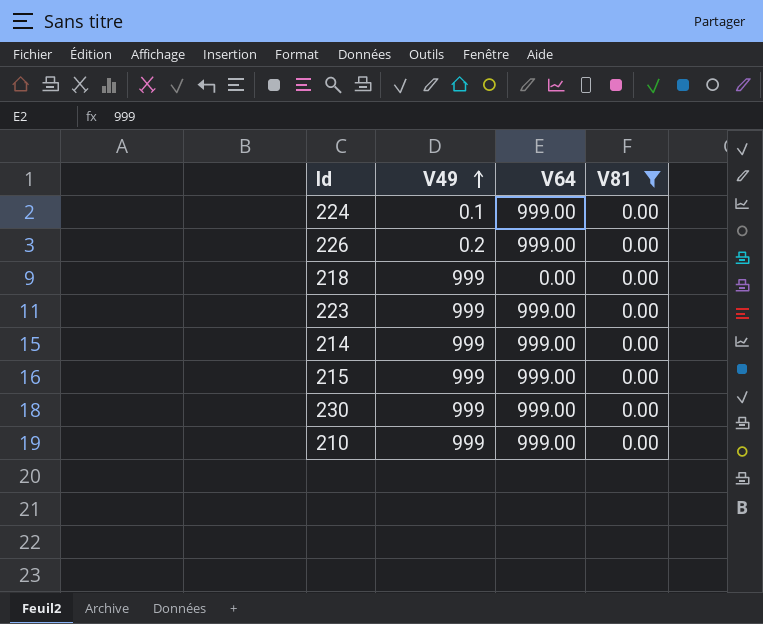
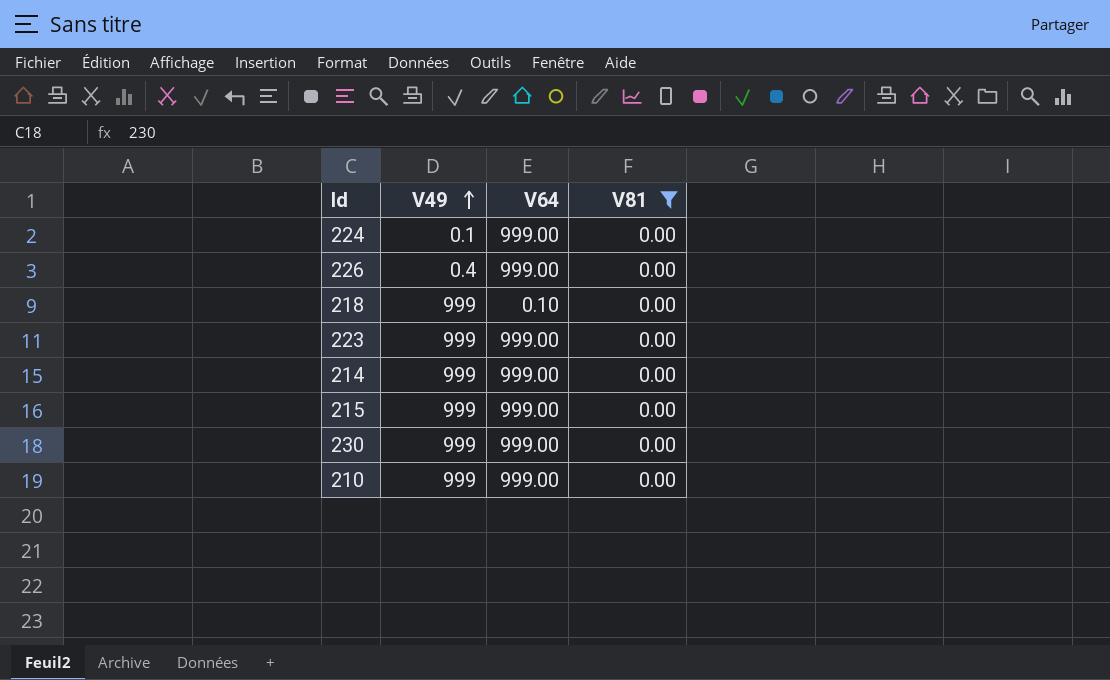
226 | V49: 0.2 -> 0.4
218 | V64: 0.00 -> 0.10

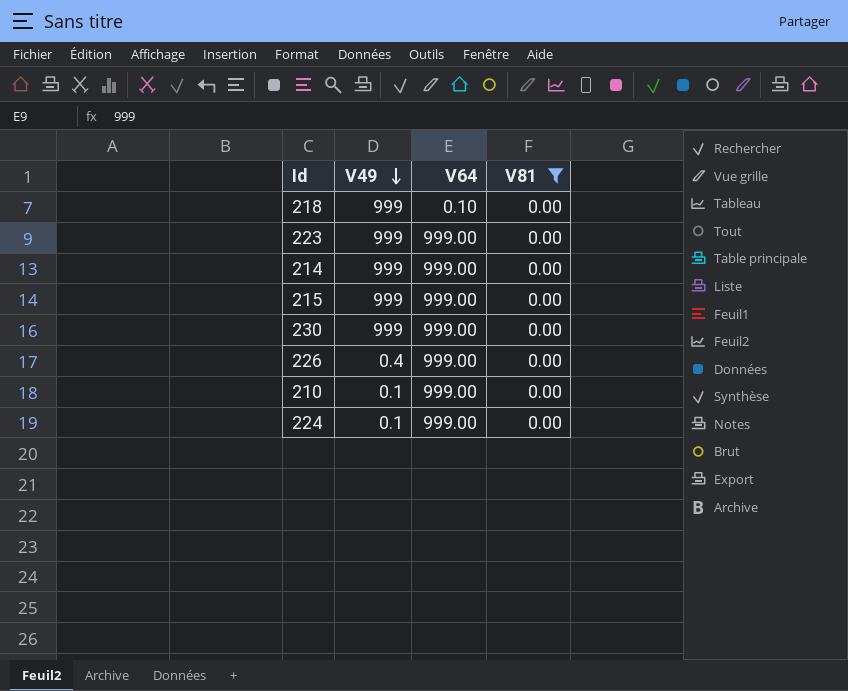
row order: V49 ascending -> V49 descending
210 | V49: 999 -> 0.1

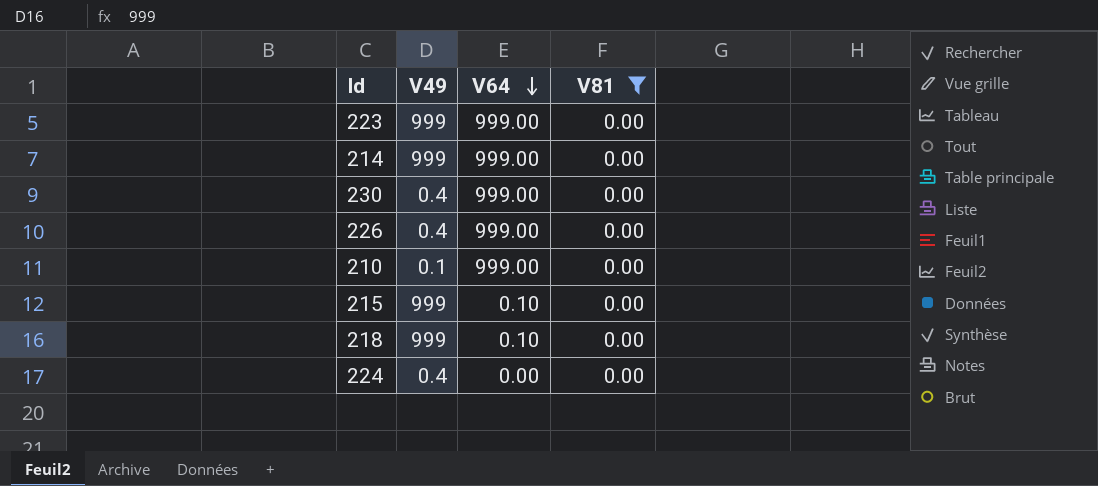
row order: V49 descending -> V64 descending
230 | V49: 999 -> 0.4
215 | V64: 999.00 -> 0.10
224 | V49: 0.1 -> 0.4
224 | V64: 999.00 -> 0.00

